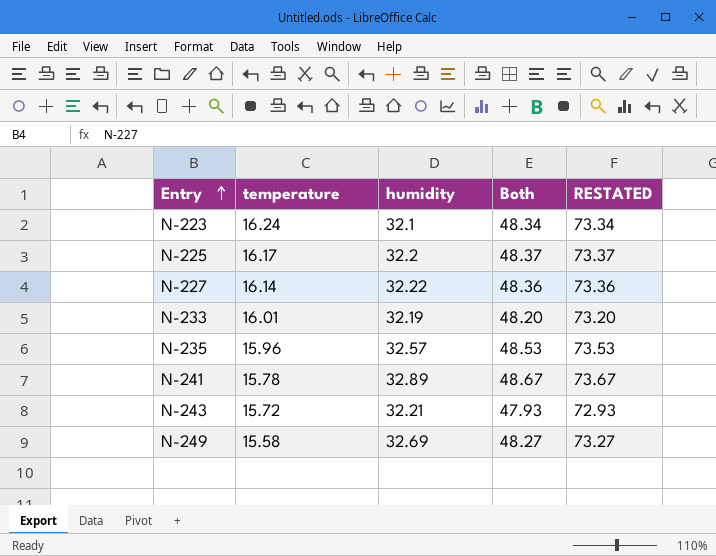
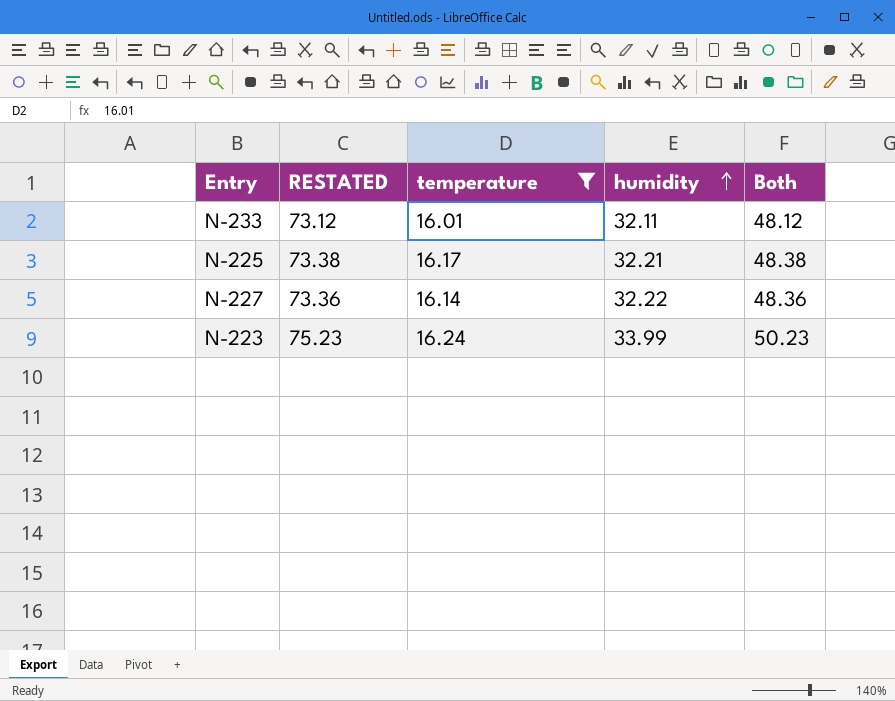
filter: none -> temperature >= 16.01
row order: Entry ascending -> humidity ascending
column RESTATED | position: 5 -> 2
N-233 | RESTATED: 73.20 -> 73.12
N-233 | humidity: 32.19 -> 32.11
N-233 | Both: 48.20 -> 48.12
N-225 | RESTATED: 73.37 -> 73.38
N-225 | humidity: 32.2 -> 32.21
N-225 | Both: 48.37 -> 48.38
N-223 | RESTATED: 73.34 -> 75.23
N-223 | humidity: 32.1 -> 33.99
N-223 | Both: 48.34 -> 50.23

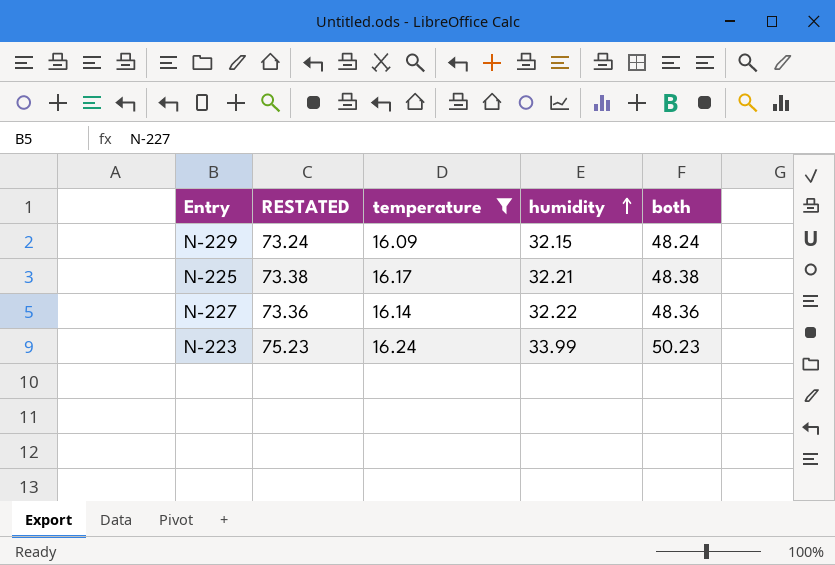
column name: Both -> both
row N-233: 73.12 | 16.01 | 32.11 | 48.12 -> none
row N-229: none -> 73.24 | 16.09 | 32.15 | 48.24

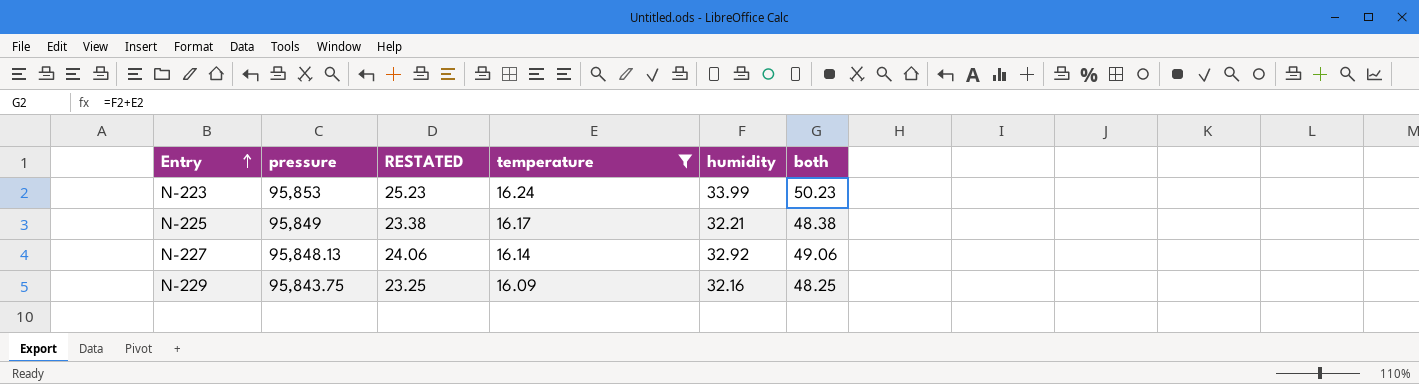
row order: humidity ascending -> Entry ascending
column pressure | position: none -> 2
column RESTATED | formula: [both] + 25 -> [both] - 25
N-227 | humidity: 32.22 -> 32.92
N-227 | both: 48.36 -> 49.06
N-229 | humidity: 32.15 -> 32.16
N-229 | both: 48.24 -> 48.25

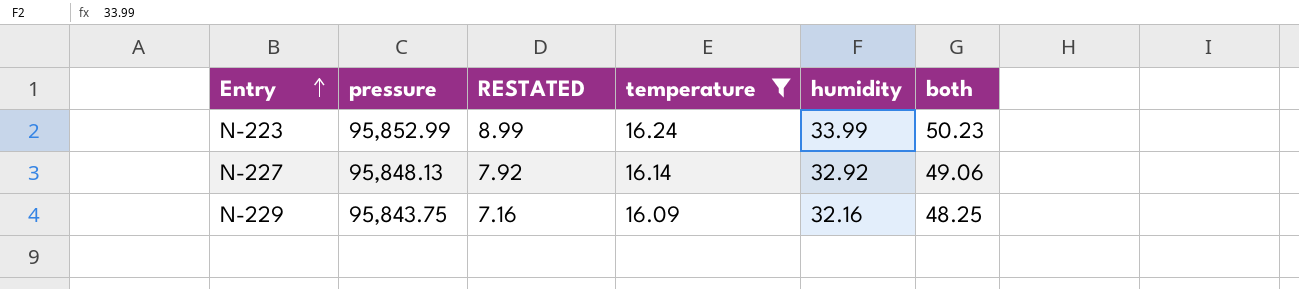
column RESTATED | formula: [both] - 25 -> [humidity] - 25
row N-225: 95,849 | 23.38 | 16.17 | 32.21 | 48.38 -> none
N-223 | pressure: 95,853 -> 95,852.99

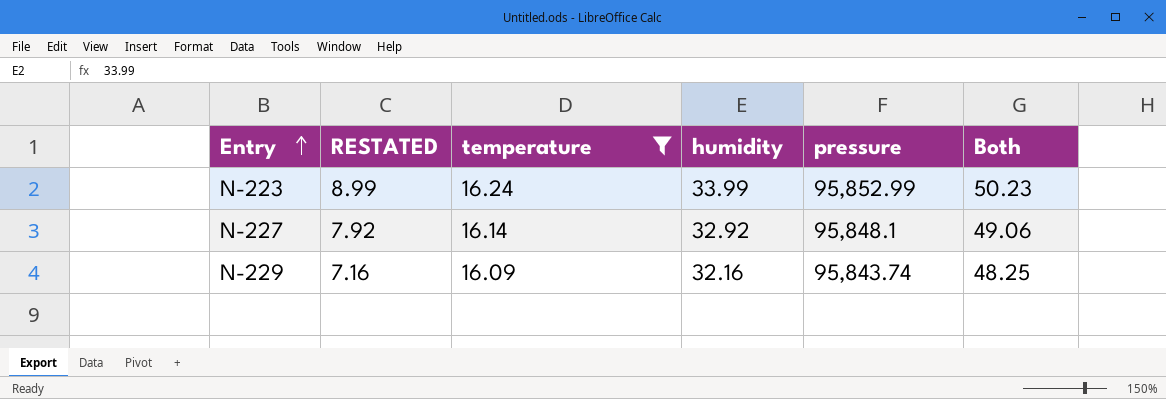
column pressure | position: 2 -> 5
column name: both -> Both
N-227 | pressure: 95,848.13 -> 95,848.1
N-229 | pressure: 95,843.75 -> 95,843.74

